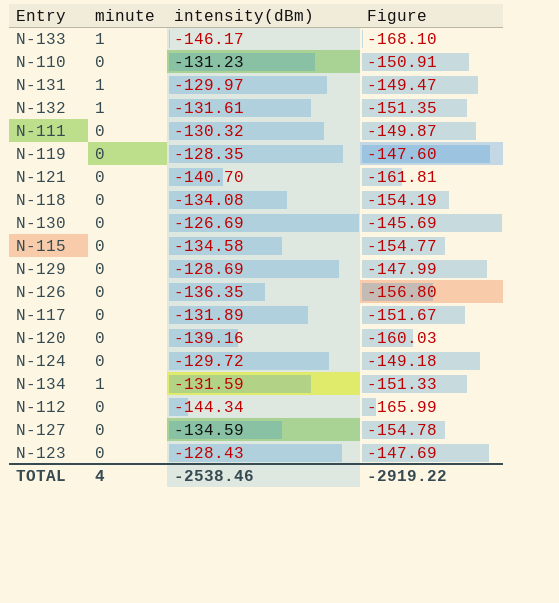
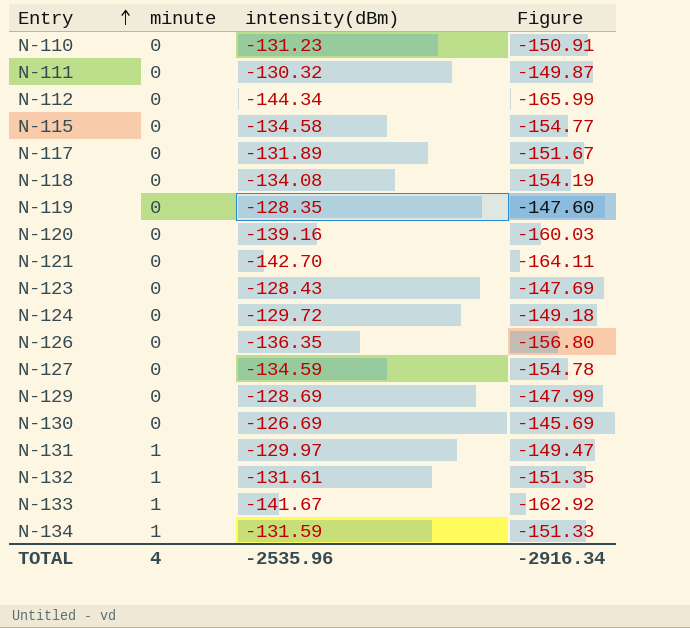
row order: none -> Entry ascending
N-121 | intensity(dBm): -140.70 -> -142.70
N-121 | Figure: -161.81 -> -164.11
N-133 | intensity(dBm): -146.17 -> -141.67
N-133 | Figure: -168.10 -> -162.92
TOTAL | intensity(dBm): -2538.46 -> -2535.96
TOTAL | Figure: -2919.22 -> -2916.34

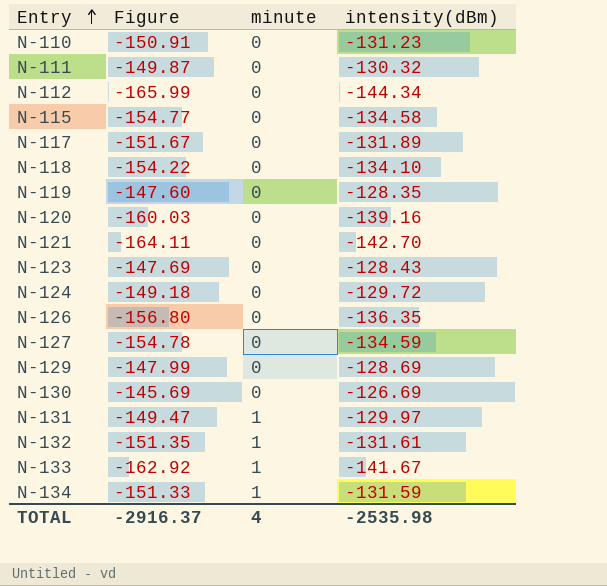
column Figure | position: 4 -> 2
N-118 | Figure: -154.19 -> -154.22
N-118 | intensity(dBm): -134.08 -> -134.10
TOTAL | Figure: -2916.34 -> -2916.37
TOTAL | intensity(dBm): -2535.96 -> -2535.98

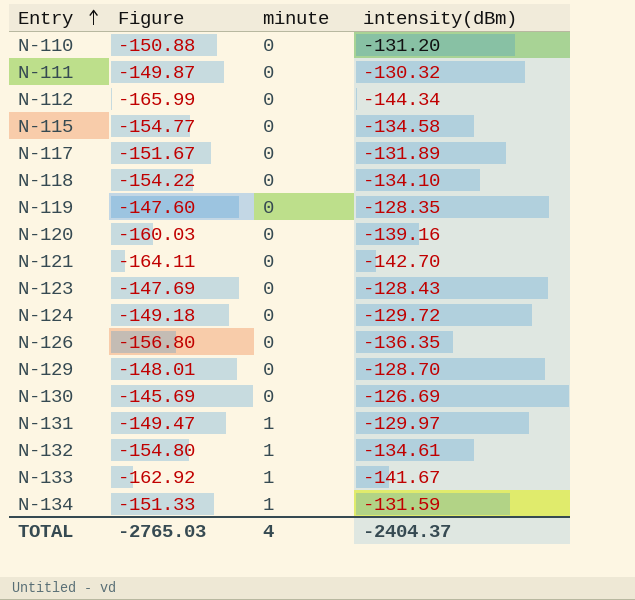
row N-127: -154.78 | 0 | -134.59 -> none
N-110 | Figure: -150.91 -> -150.88
N-110 | intensity(dBm): -131.23 -> -131.20
N-129 | Figure: -147.99 -> -148.01
N-129 | intensity(dBm): -128.69 -> -128.70
N-132 | Figure: -151.35 -> -154.80
N-132 | intensity(dBm): -131.61 -> -134.61
TOTAL | Figure: -2916.37 -> -2765.03
TOTAL | intensity(dBm): -2535.98 -> -2404.37

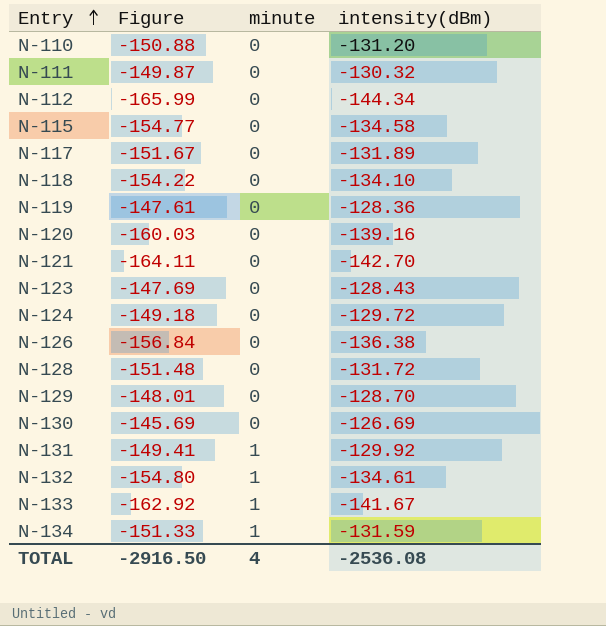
N-119 | Figure: -147.60 -> -147.61
N-119 | intensity(dBm): -128.35 -> -128.36
N-126 | Figure: -156.80 -> -156.84
N-126 | intensity(dBm): -136.35 -> -136.38
row N-128: none -> -151.48 | 0 | -131.72
N-131 | Figure: -149.47 -> -149.41
N-131 | intensity(dBm): -129.97 -> -129.92
TOTAL | Figure: -2765.03 -> -2916.50
TOTAL | intensity(dBm): -2404.37 -> -2536.08

